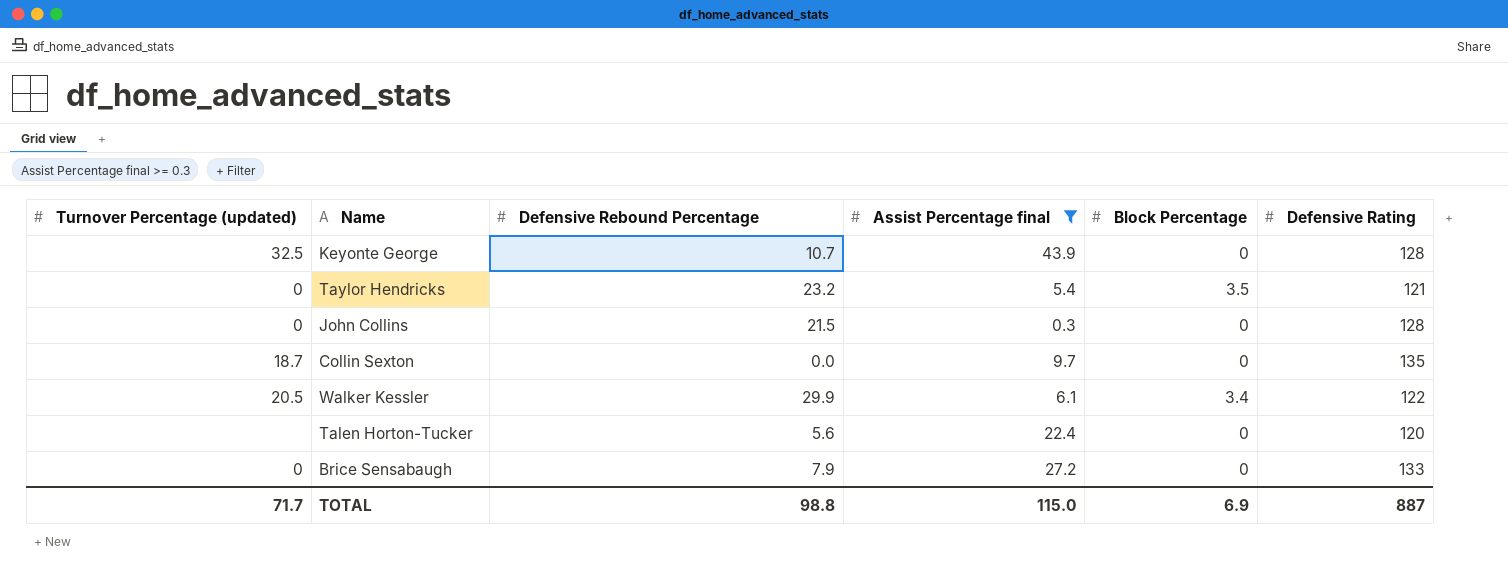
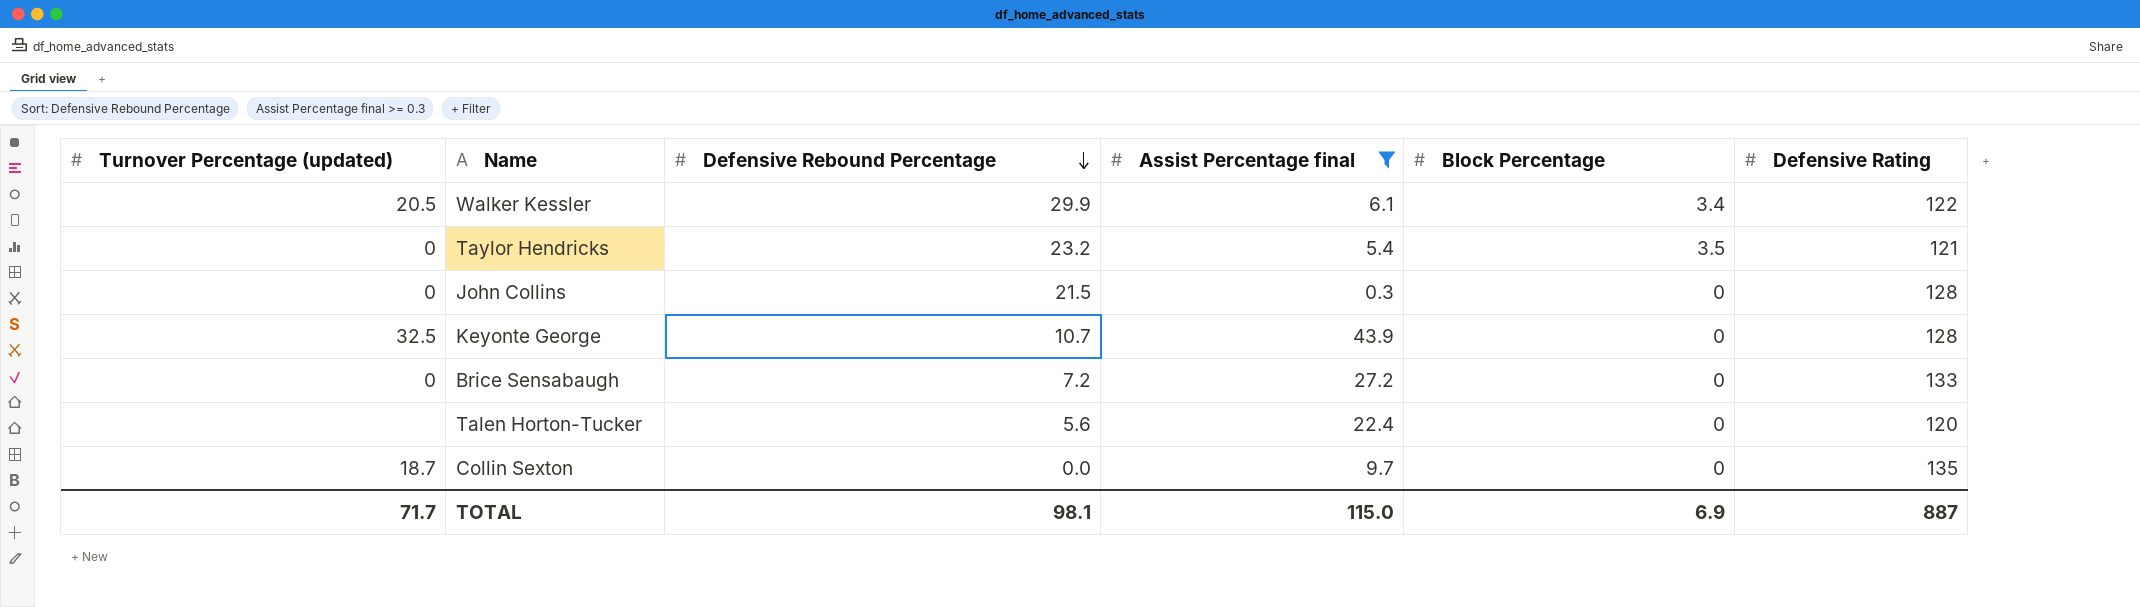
row order: none -> Defensive Rebound Percentage descending
Brice Sensabaugh | Defensive Rebound Percentage: 7.9 -> 7.2
TOTAL | Defensive Rebound Percentage: 98.8 -> 98.1

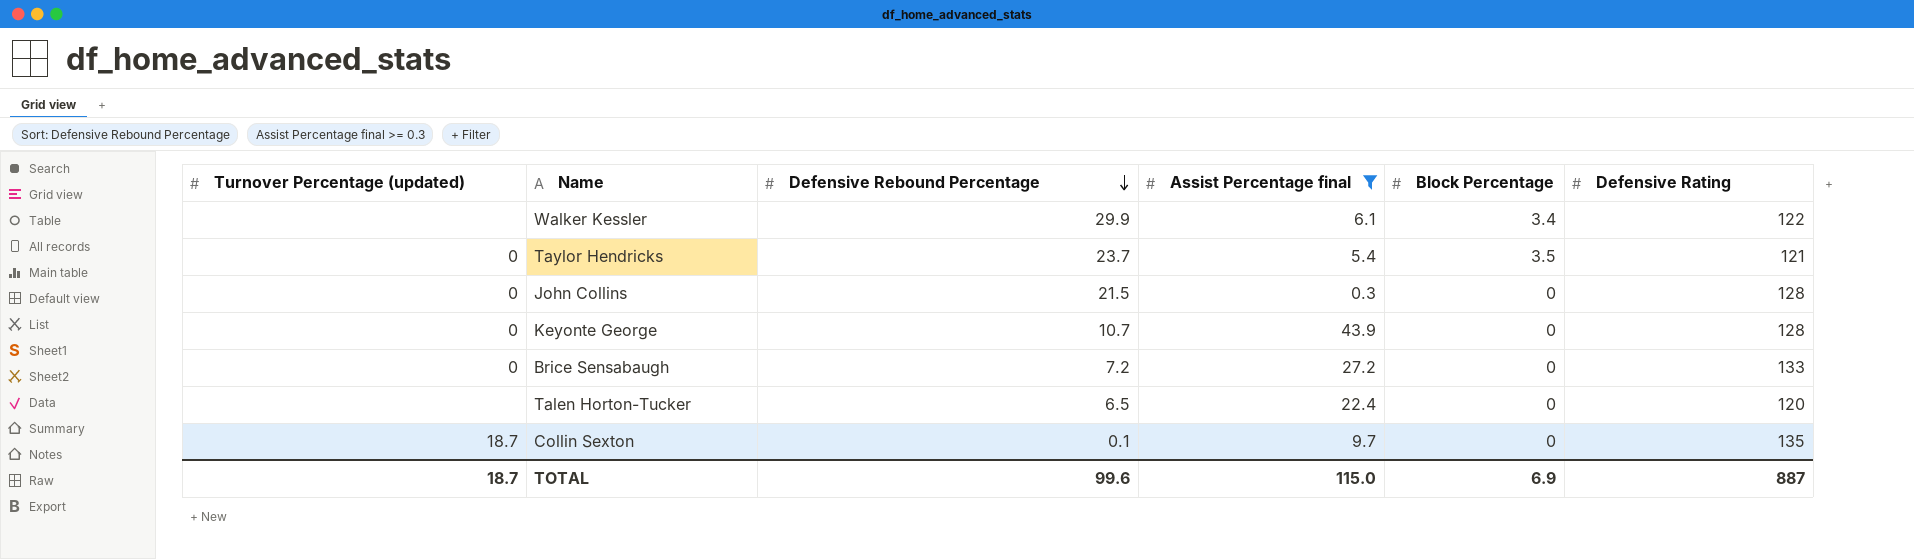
Walker Kessler | Turnover Percentage (updated): 20.5 -> none
Taylor Hendricks | Defensive Rebound Percentage: 23.2 -> 23.7
Keyonte George | Turnover Percentage (updated): 32.5 -> 0
Talen Horton-Tucker | Defensive Rebound Percentage: 5.6 -> 6.5
Collin Sexton | Defensive Rebound Percentage: 0.0 -> 0.1
TOTAL | Turnover Percentage (updated): 71.7 -> 18.7
TOTAL | Defensive Rebound Percentage: 98.1 -> 99.6

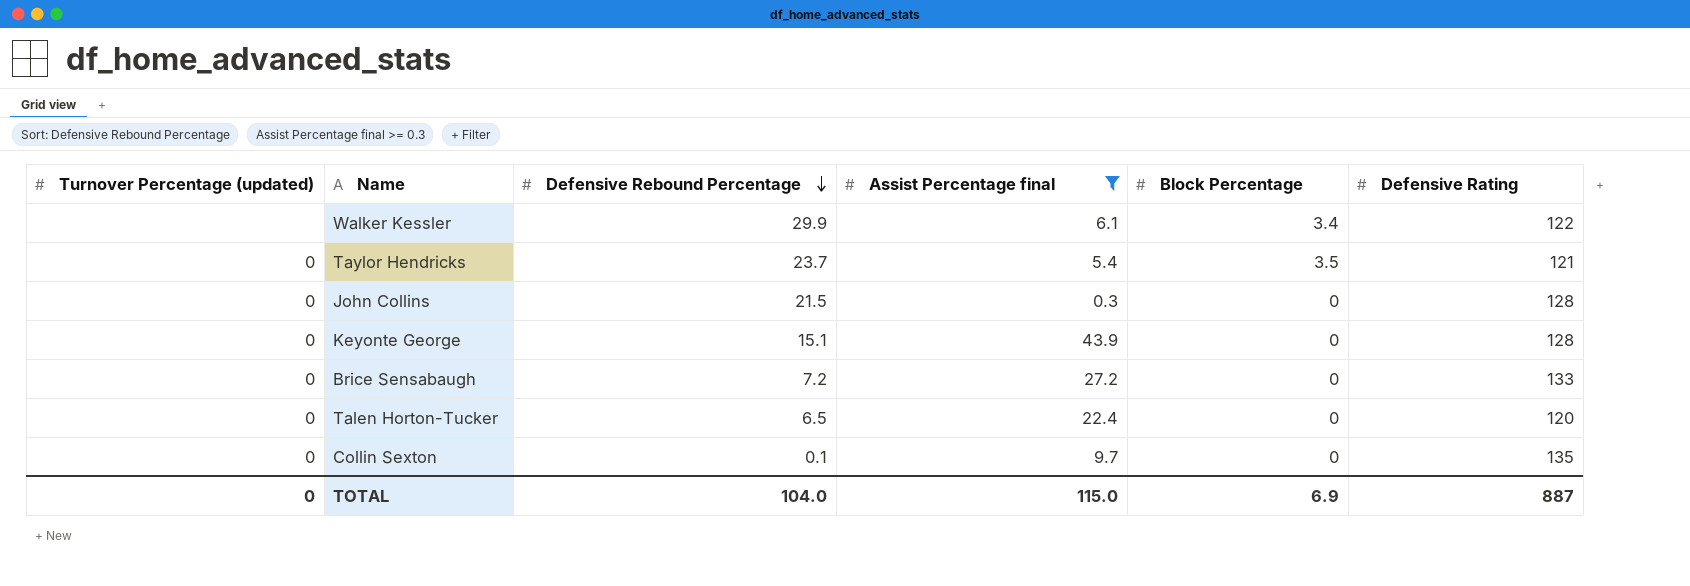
Keyonte George | Defensive Rebound Percentage: 10.7 -> 15.1
Talen Horton-Tucker | Turnover Percentage (updated): none -> 0
Collin Sexton | Turnover Percentage (updated): 18.7 -> 0
TOTAL | Turnover Percentage (updated): 18.7 -> 0
TOTAL | Defensive Rebound Percentage: 99.6 -> 104.0

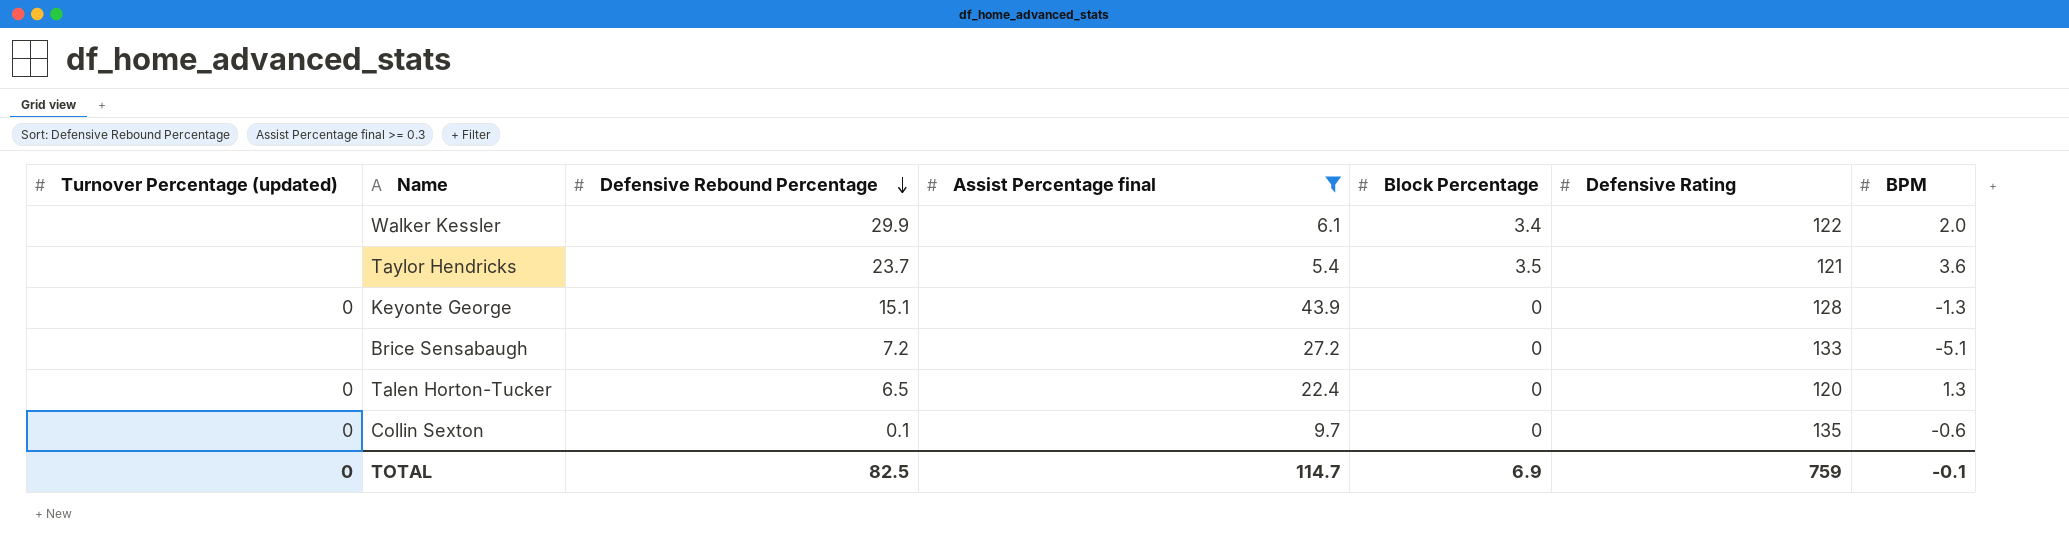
column BPM | position: none -> 7
row John Collins: 0 | 21.5 | 0.3 | 0 | 128 -> none
Taylor Hendricks | Turnover Percentage (updated): 0 -> none
Brice Sensabaugh | Turnover Percentage (updated): 0 -> none
TOTAL | Defensive Rebound Percentage: 104.0 -> 82.5
TOTAL | Assist Percentage final: 115.0 -> 114.7
TOTAL | Defensive Rating: 887 -> 759

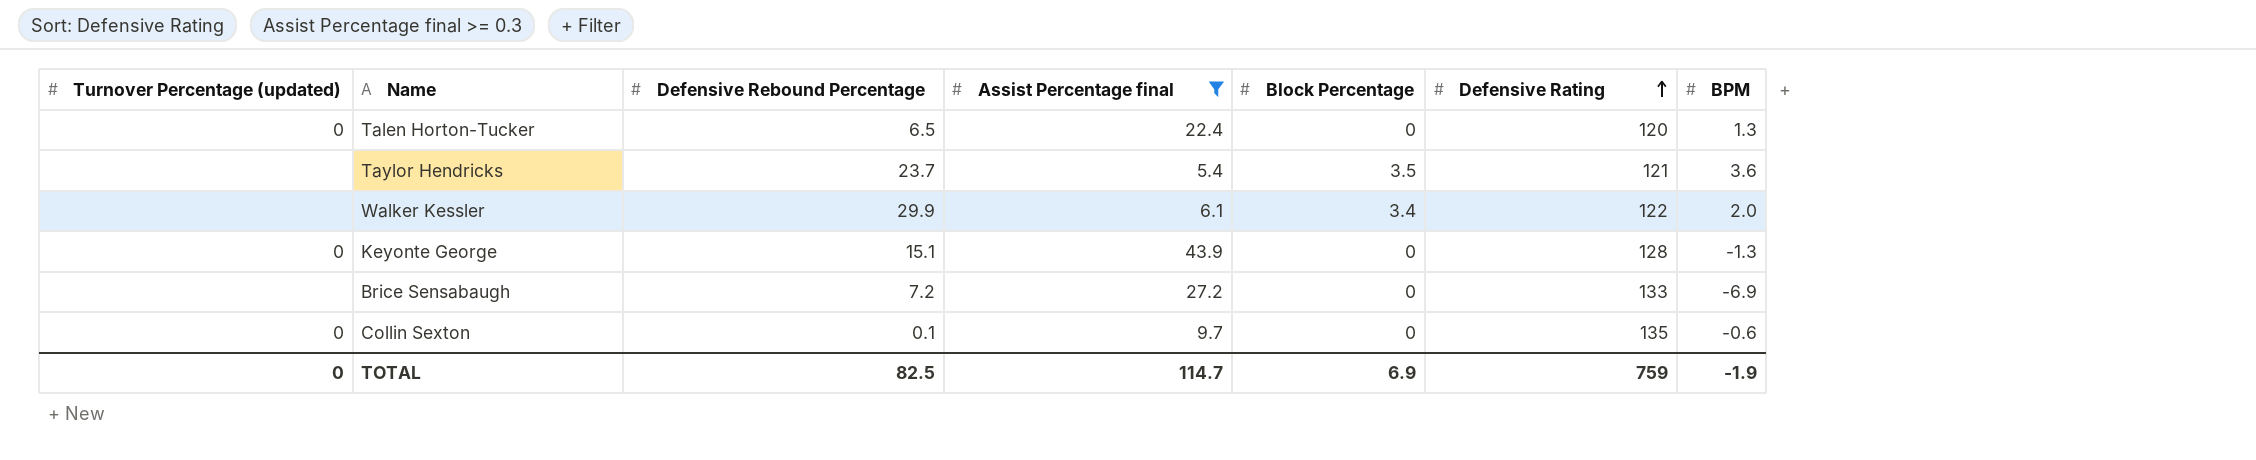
row order: Defensive Rebound Percentage descending -> Defensive Rating ascending
Brice Sensabaugh | BPM: -5.1 -> -6.9
TOTAL | BPM: -0.1 -> -1.9

